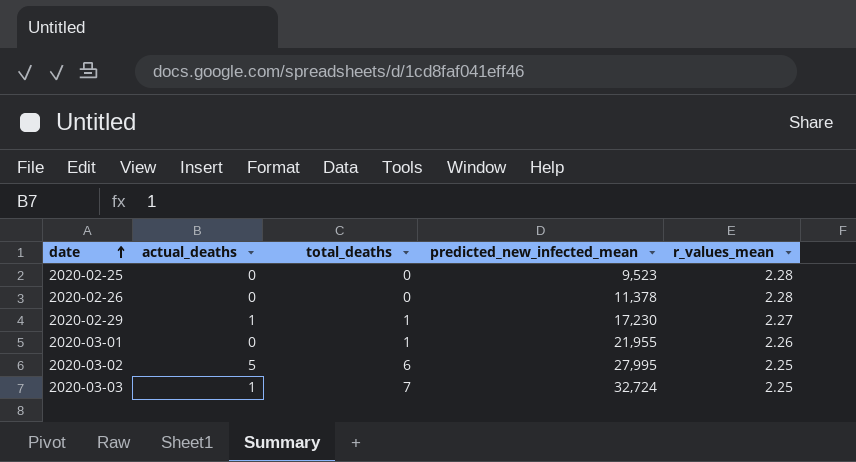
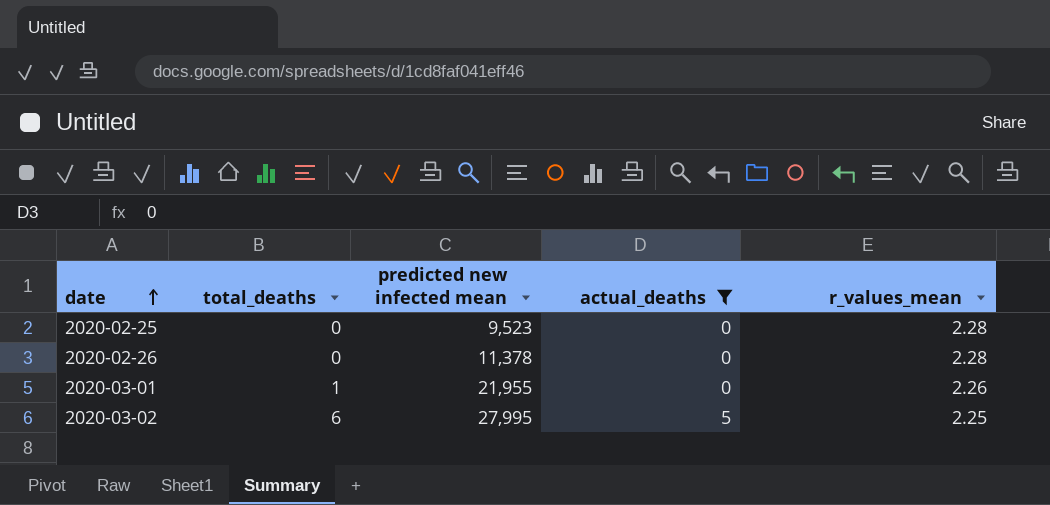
filter: none -> actual_deaths != 1
column name: predicted_new_infected_mean -> predicted new infected mean
column actual_deaths | position: 2 -> 4

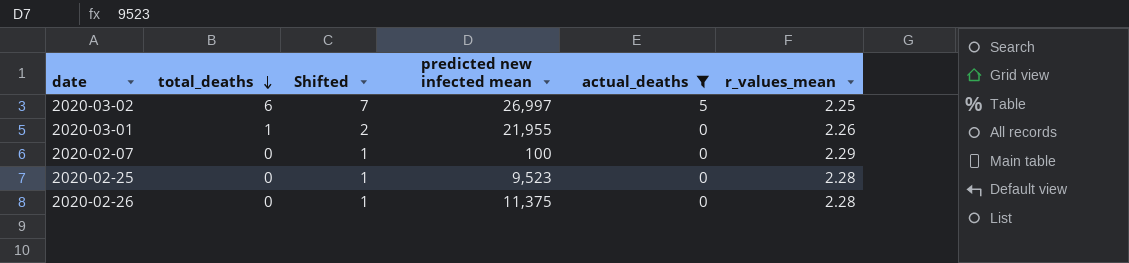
row order: date ascending -> total_deaths descending
column Shifted | formula: none -> [total_deaths] + 1
2020-03-02 | predicted new infected mean: 27,995 -> 26,997
row 2020-02-07: none -> 0 | 1 | 100 | 0 | 2.29
2020-02-26 | predicted new infected mean: 11,378 -> 11,375

